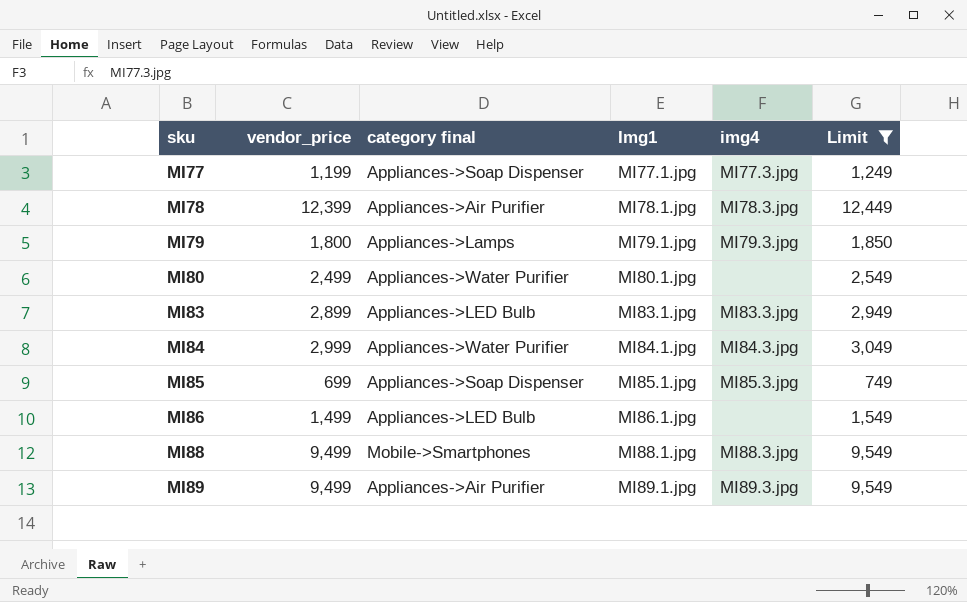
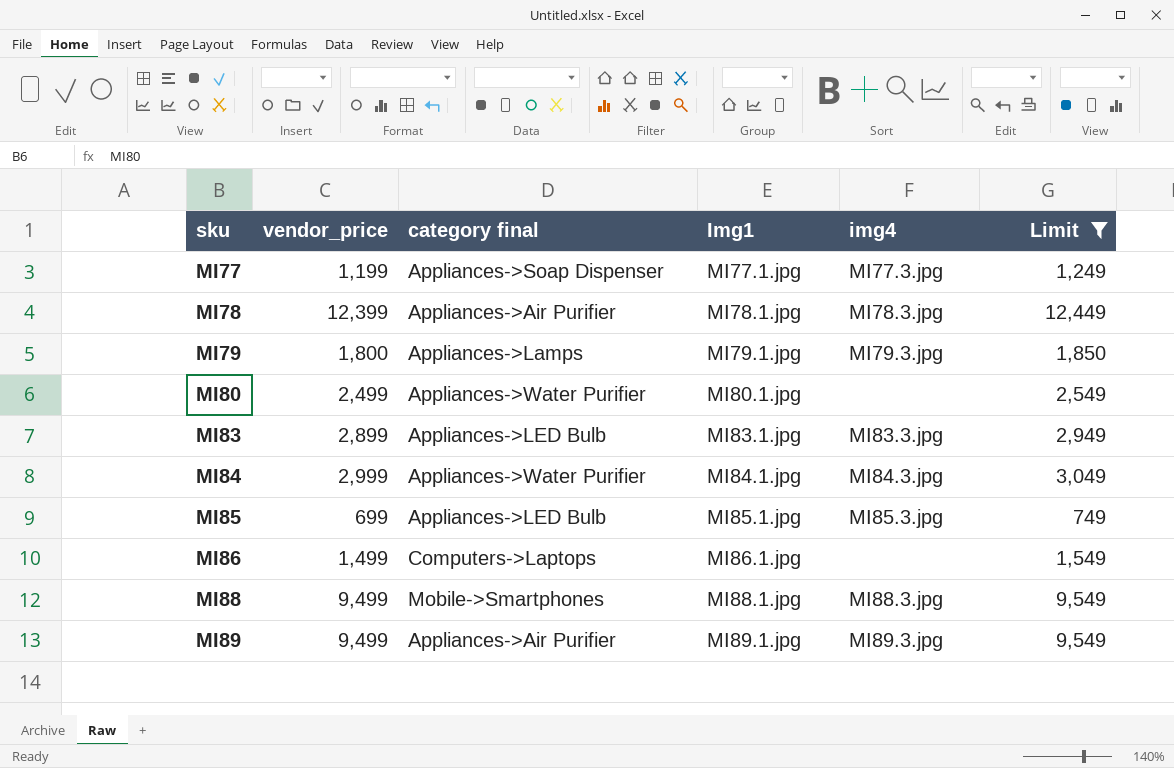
MI85 | category final: Appliances->Soap Dispenser -> Appliances->LED Bulb
MI86 | category final: Appliances->LED Bulb -> Computers->Laptops

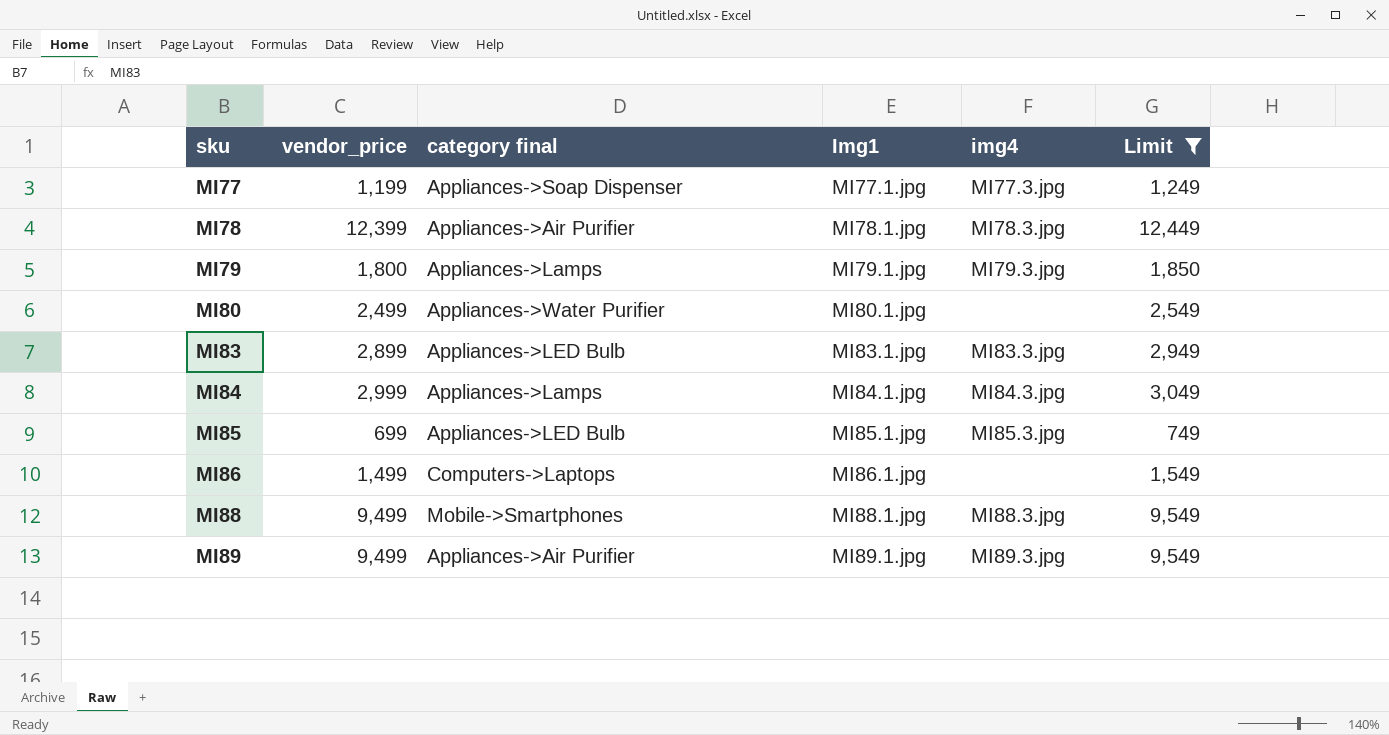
MI84 | category final: Appliances->Water Purifier -> Appliances->Lamps

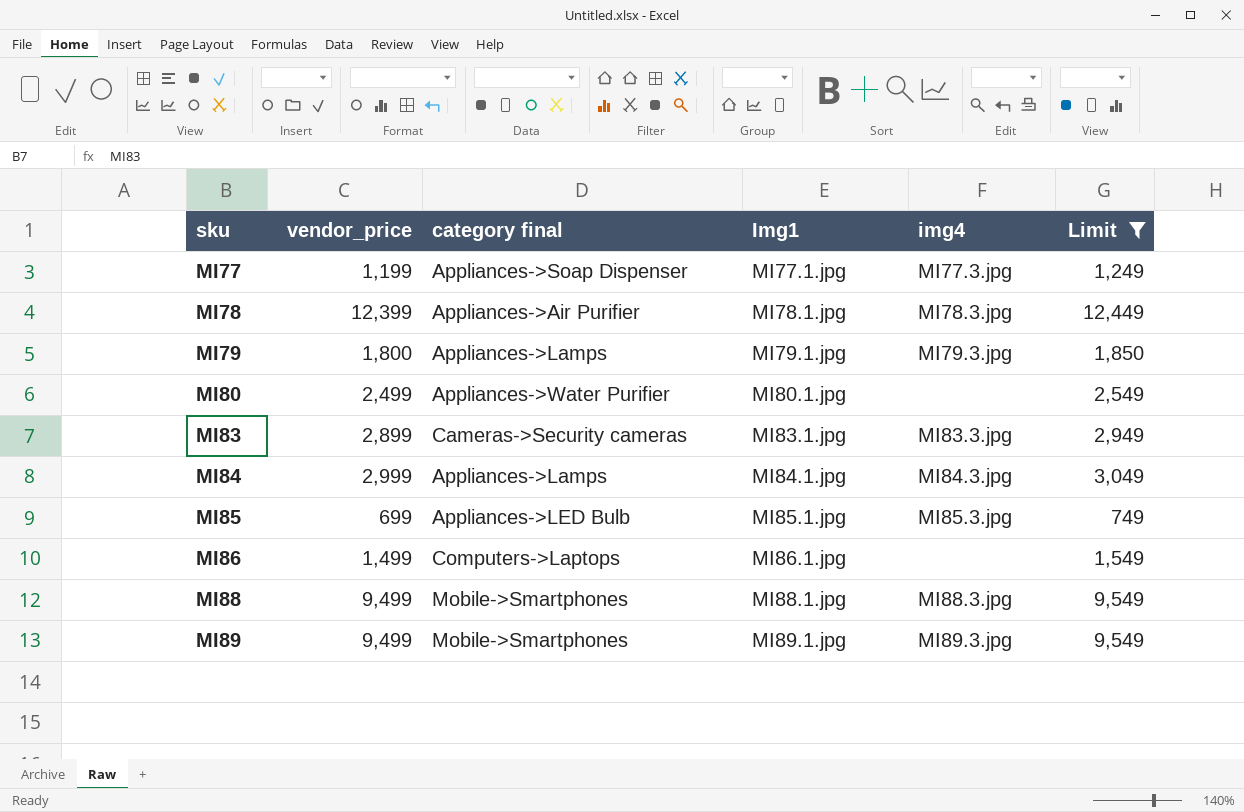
MI83 | category final: Appliances->LED Bulb -> Cameras->Security cameras
MI89 | category final: Appliances->Air Purifier -> Mobile->Smartphones

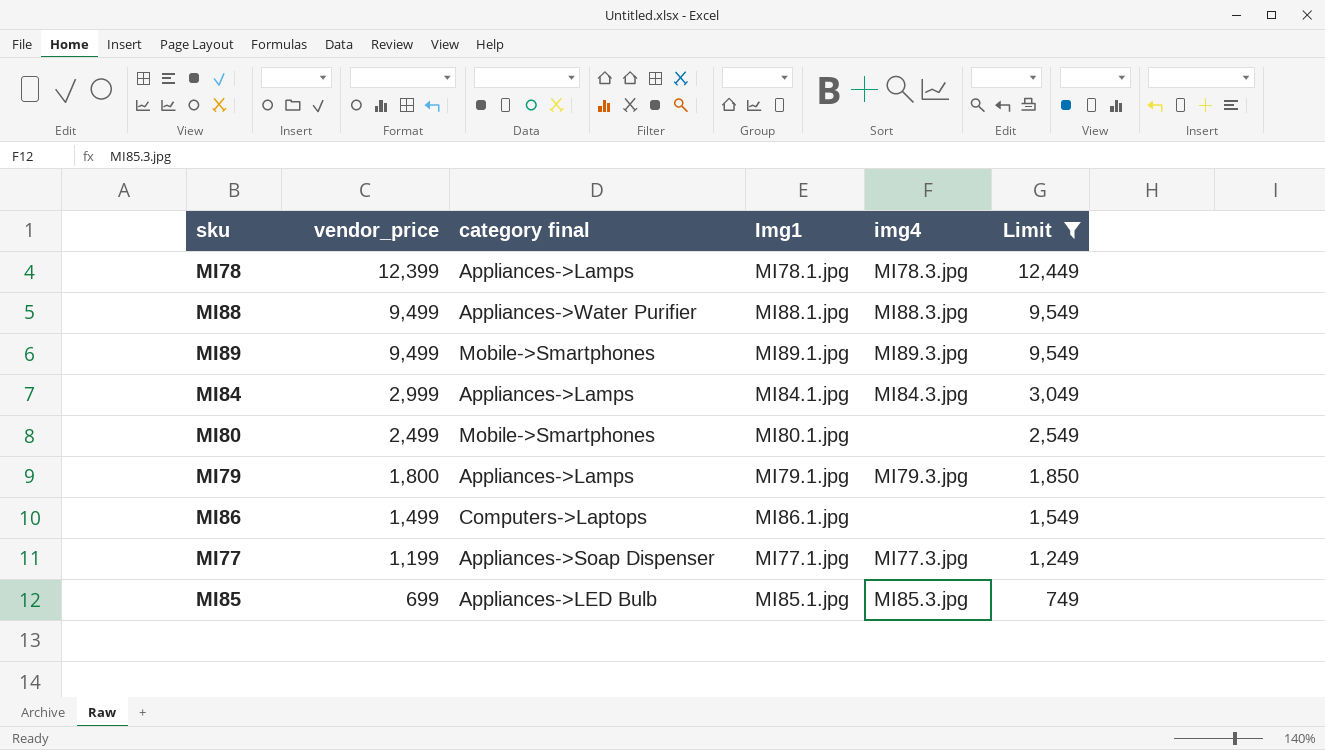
row order: sku ascending -> vendor_price descending
row MI83: 2,899 | Cameras->Security cameras | MI83.1.jpg | MI83.3.jpg | 2,949 -> none
MI78 | category final: Appliances->Air Purifier -> Appliances->Lamps
MI88 | category final: Mobile->Smartphones -> Appliances->Water Purifier
MI80 | category final: Appliances->Water Purifier -> Mobile->Smartphones

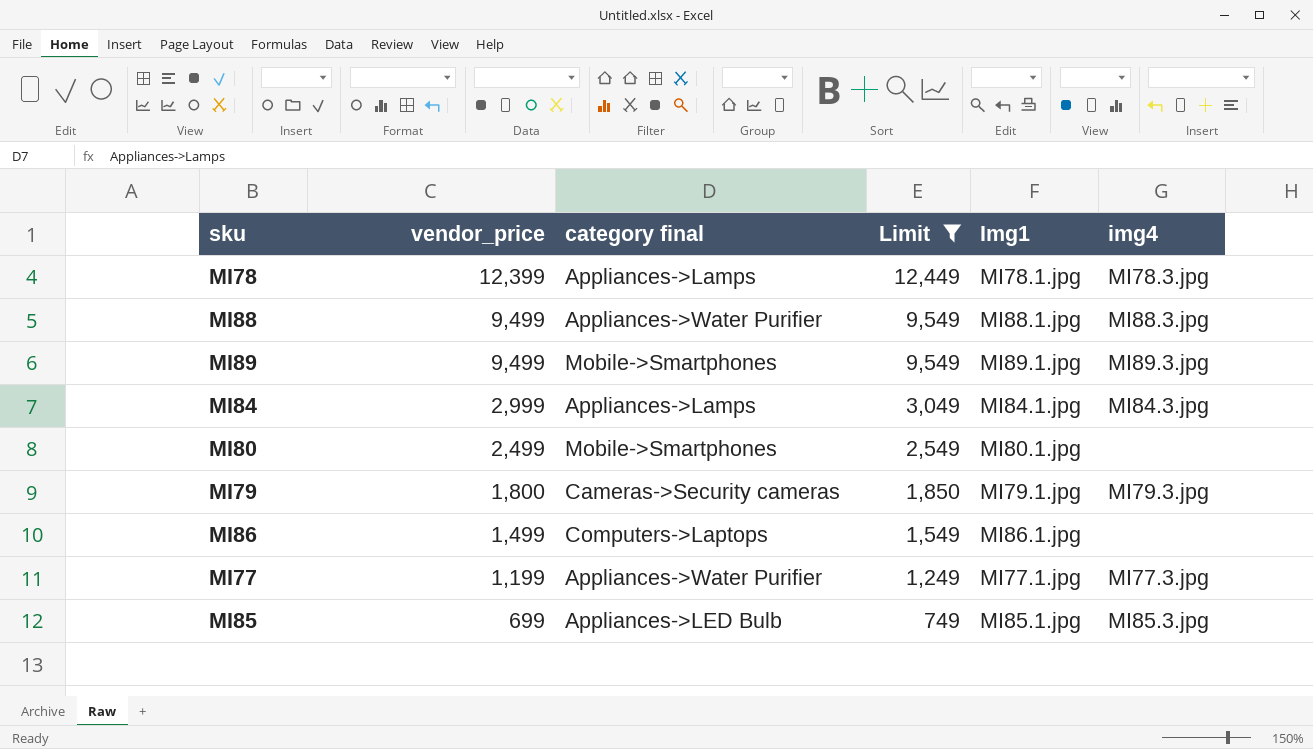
column Limit | position: 6 -> 4
MI79 | category final: Appliances->Lamps -> Cameras->Security cameras
MI77 | category final: Appliances->Soap Dispenser -> Appliances->Water Purifier

